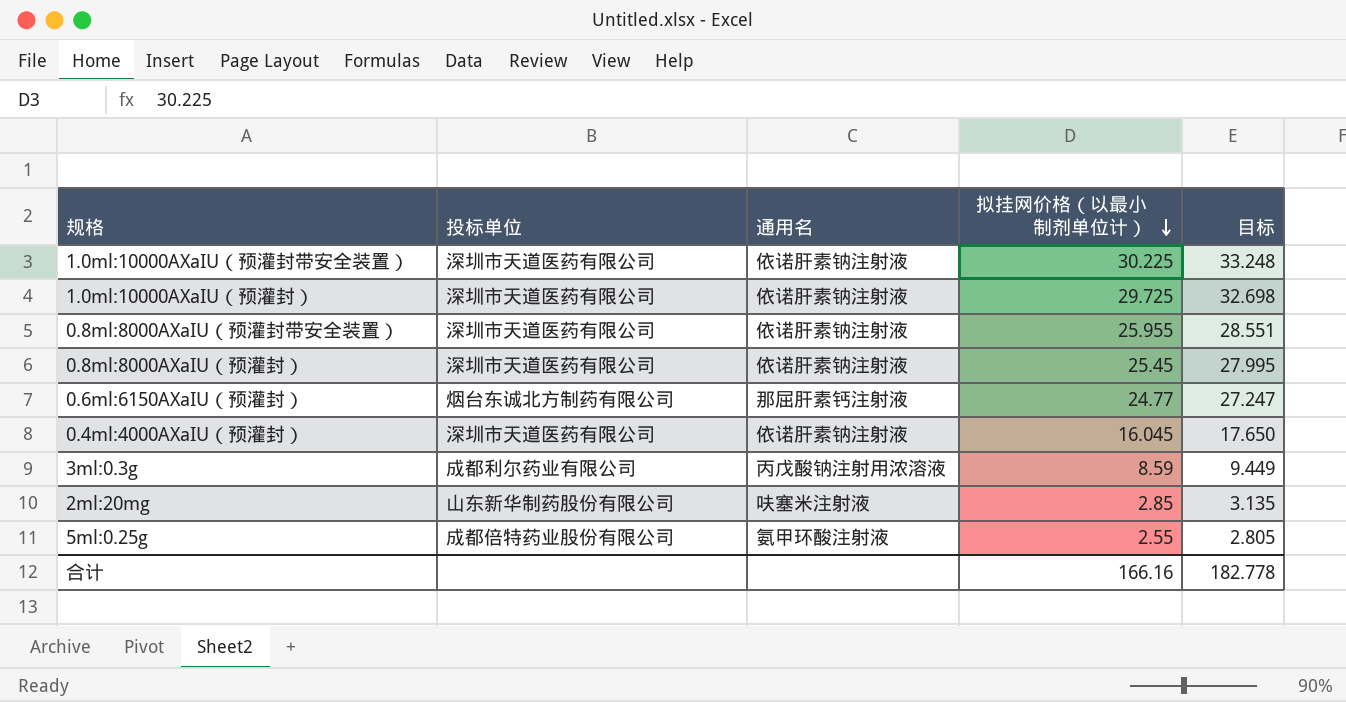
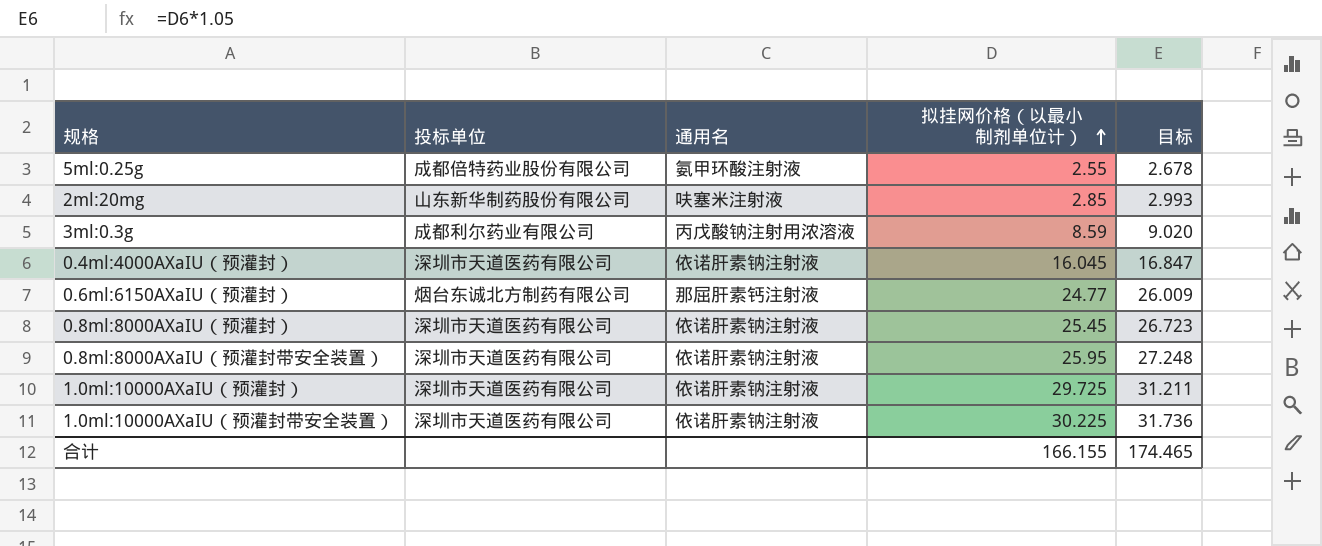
row order: 拟挂网价格（以最小制剂单位计） descending -> 拟挂网价格（以最小制剂单位计） ascending
column 目标 | formula: [拟挂网价格（以最小制剂单位计）] * 1.1 -> [拟挂网价格（以最小制剂单位计）] * 1.05
0.8ml:8000AXaIU（预灌封带安全装置） | 拟挂网价格（以最小制剂单位计）: 25.955 -> 25.95
合计 | 拟挂网价格（以最小制剂单位计）: 166.16 -> 166.155
合计 | 目标: 182.778 -> 174.465

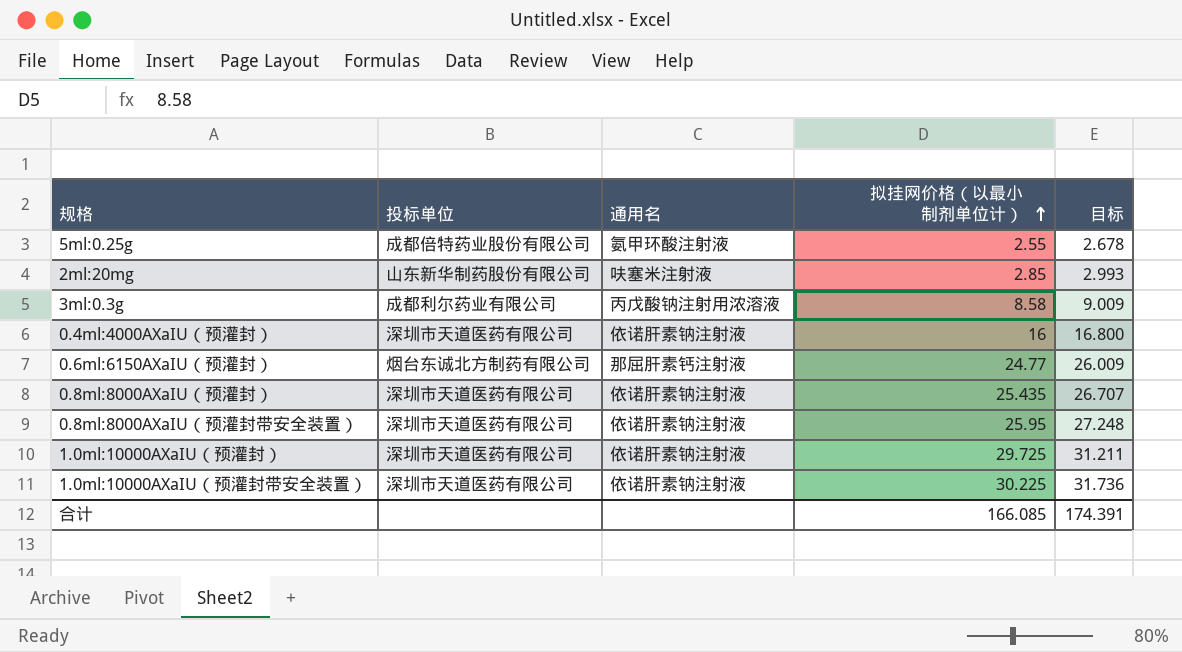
3ml:0.3g | 拟挂网价格（以最小制剂单位计）: 8.59 -> 8.58
3ml:0.3g | 目标: 9.020 -> 9.009
0.4ml:4000AXaIU（预灌封） | 拟挂网价格（以最小制剂单位计）: 16.045 -> 16
0.4ml:4000AXaIU（预灌封） | 目标: 16.847 -> 16.800
0.8ml:8000AXaIU（预灌封） | 拟挂网价格（以最小制剂单位计）: 25.45 -> 25.435
0.8ml:8000AXaIU（预灌封） | 目标: 26.723 -> 26.707
合计 | 拟挂网价格（以最小制剂单位计）: 166.155 -> 166.085
合计 | 目标: 174.465 -> 174.391

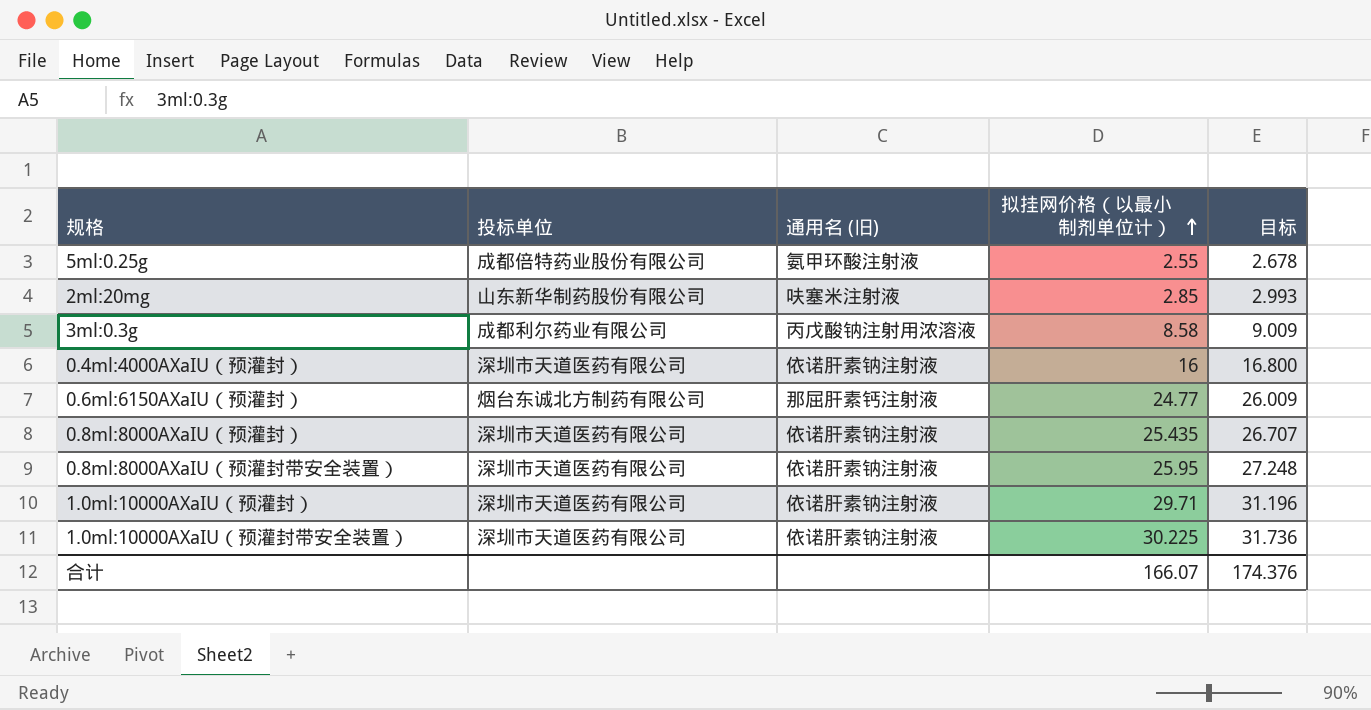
column name: 通用名 -> 通用名 (旧)
1.0ml:10000AXaIU（预灌封） | 拟挂网价格（以最小制剂单位计）: 29.725 -> 29.71
1.0ml:10000AXaIU（预灌封） | 目标: 31.211 -> 31.196
合计 | 拟挂网价格（以最小制剂单位计）: 166.085 -> 166.07
合计 | 目标: 174.391 -> 174.376

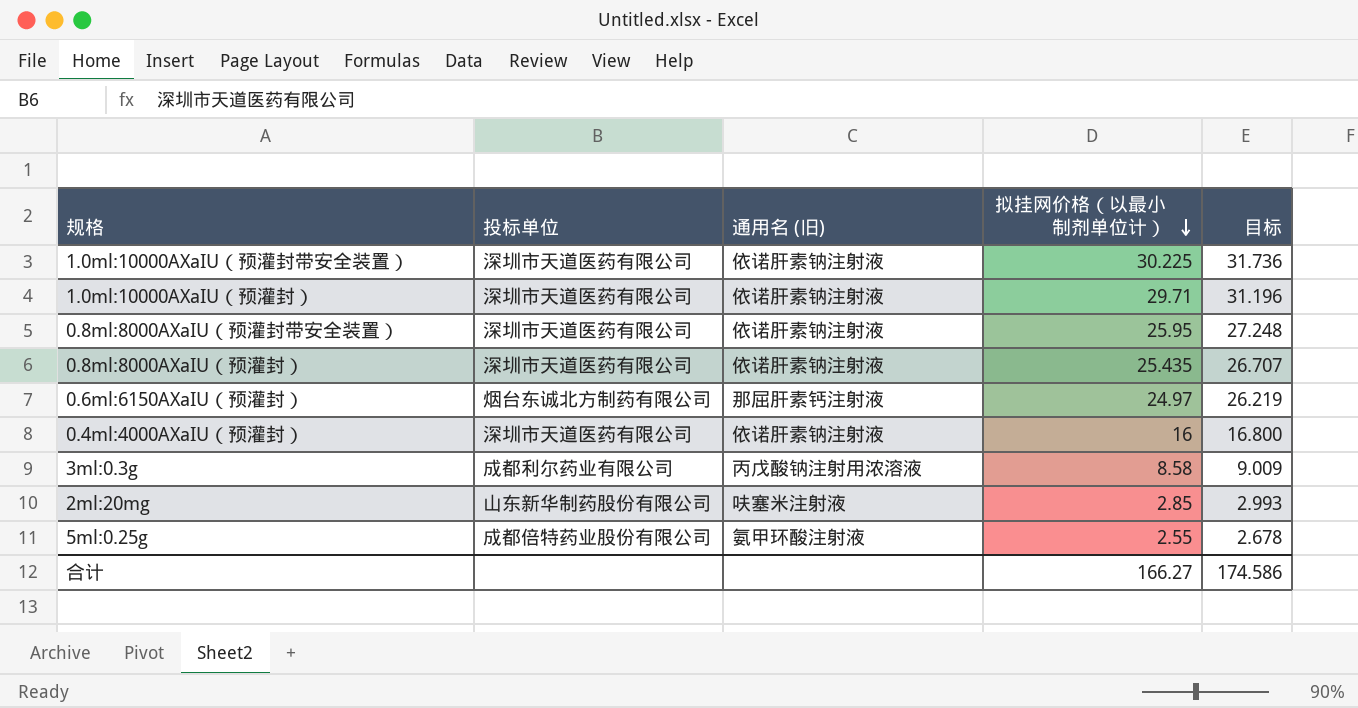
row order: 拟挂网价格（以最小制剂单位计） ascending -> 拟挂网价格（以最小制剂单位计） descending
0.6ml:6150AXaIU（预灌封） | 拟挂网价格（以最小制剂单位计）: 24.77 -> 24.97
0.6ml:6150AXaIU（预灌封） | 目标: 26.009 -> 26.219
合计 | 拟挂网价格（以最小制剂单位计）: 166.07 -> 166.27
合计 | 目标: 174.376 -> 174.586

